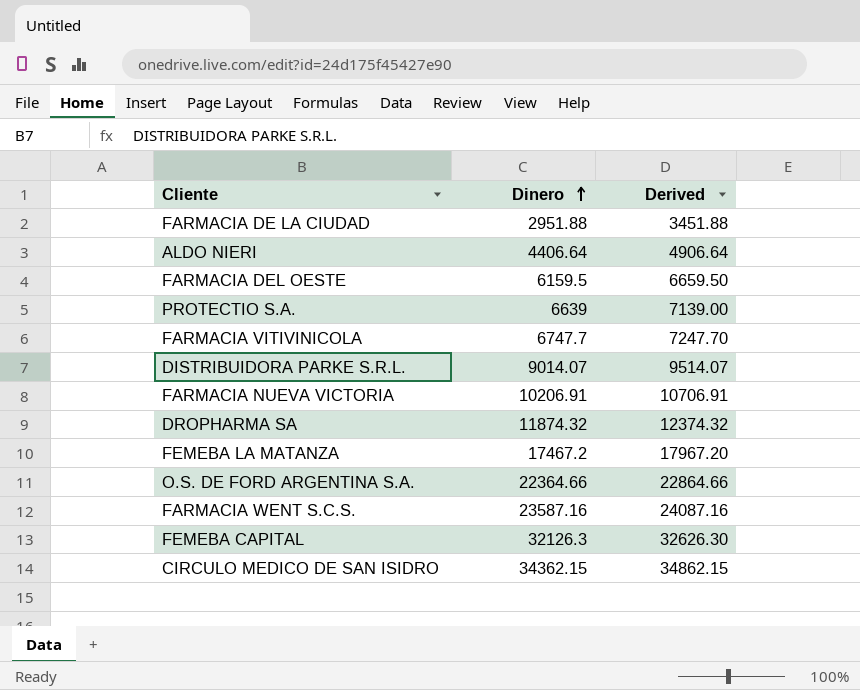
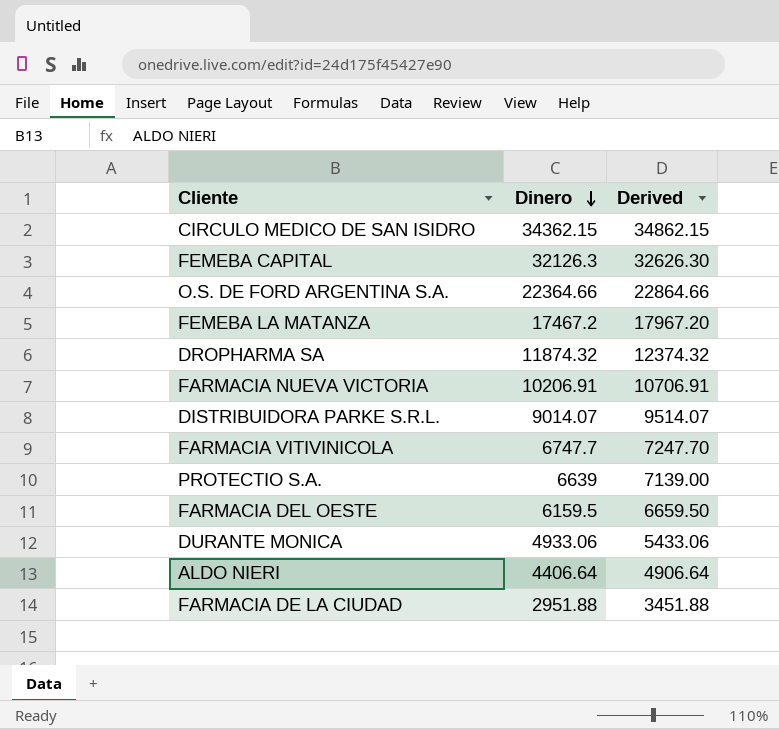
row order: Dinero ascending -> Dinero descending
row FARMACIA WENT S.C.S.: 23587.16 | 24087.16 -> none
row DURANTE MONICA: none -> 4933.06 | 5433.06

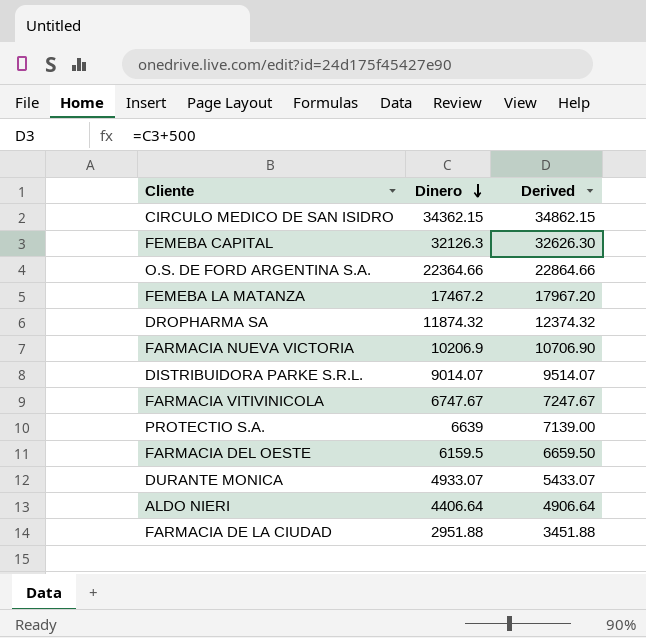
FARMACIA NUEVA VICTORIA | Dinero: 10206.91 -> 10206.9
FARMACIA NUEVA VICTORIA | Derived: 10706.91 -> 10706.90
FARMACIA VITIVINICOLA | Dinero: 6747.7 -> 6747.67
FARMACIA VITIVINICOLA | Derived: 7247.70 -> 7247.67
DURANTE MONICA | Dinero: 4933.06 -> 4933.07
DURANTE MONICA | Derived: 5433.06 -> 5433.07

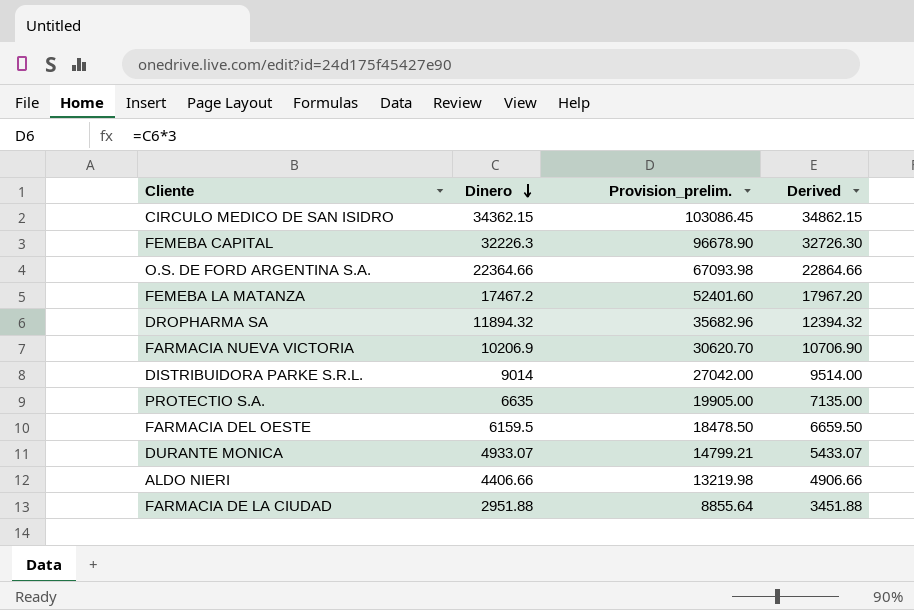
column Provision_prelim. | formula: none -> [Dinero] * 3
row FARMACIA VITIVINICOLA: 6747.67 | 7247.67 -> none
FEMEBA CAPITAL | Dinero: 32126.3 -> 32226.3
FEMEBA CAPITAL | Derived: 32626.30 -> 32726.30
DROPHARMA SA | Dinero: 11874.32 -> 11894.32
DROPHARMA SA | Derived: 12374.32 -> 12394.32
DISTRIBUIDORA PARKE S.R.L. | Dinero: 9014.07 -> 9014
DISTRIBUIDORA PARKE S.R.L. | Derived: 9514.07 -> 9514.00
PROTECTIO S.A. | Dinero: 6639 -> 6635
PROTECTIO S.A. | Derived: 7139.00 -> 7135.00
ALDO NIERI | Dinero: 4406.64 -> 4406.66
ALDO NIERI | Derived: 4906.64 -> 4906.66

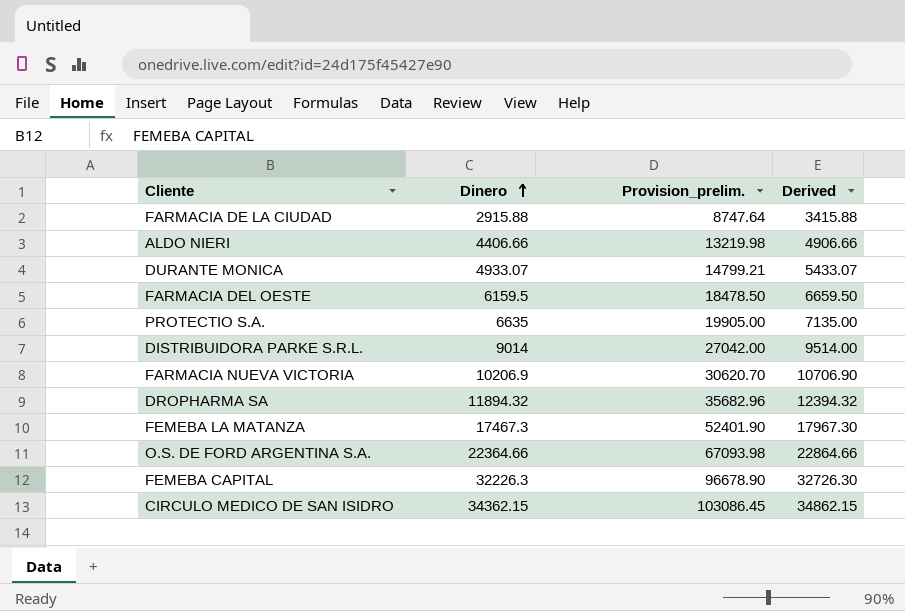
row order: Dinero descending -> Dinero ascending
FARMACIA DE LA CIUDAD | Dinero: 2951.88 -> 2915.88
FARMACIA DE LA CIUDAD | Provision_prelim.: 8855.64 -> 8747.64
FARMACIA DE LA CIUDAD | Derived: 3451.88 -> 3415.88
FEMEBA LA MATANZA | Dinero: 17467.2 -> 17467.3
FEMEBA LA MATANZA | Provision_prelim.: 52401.60 -> 52401.90
FEMEBA LA MATANZA | Derived: 17967.20 -> 17967.30

